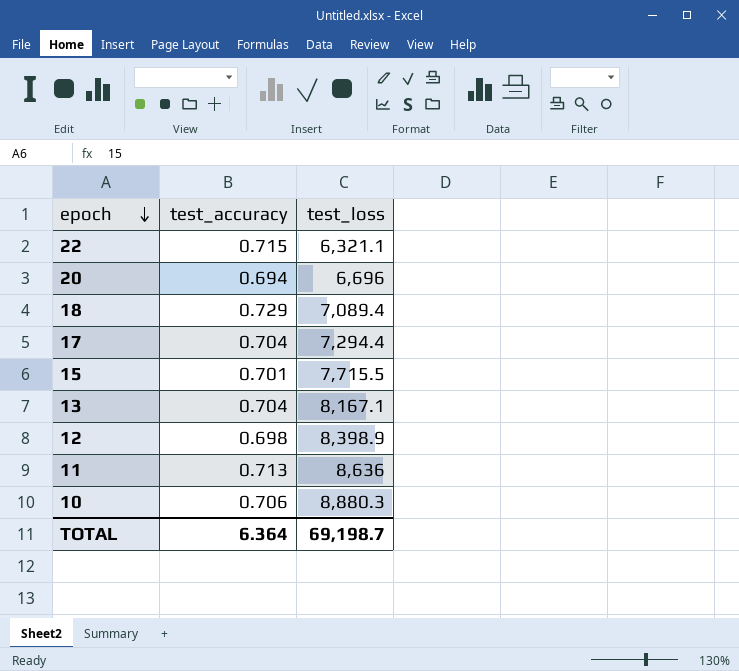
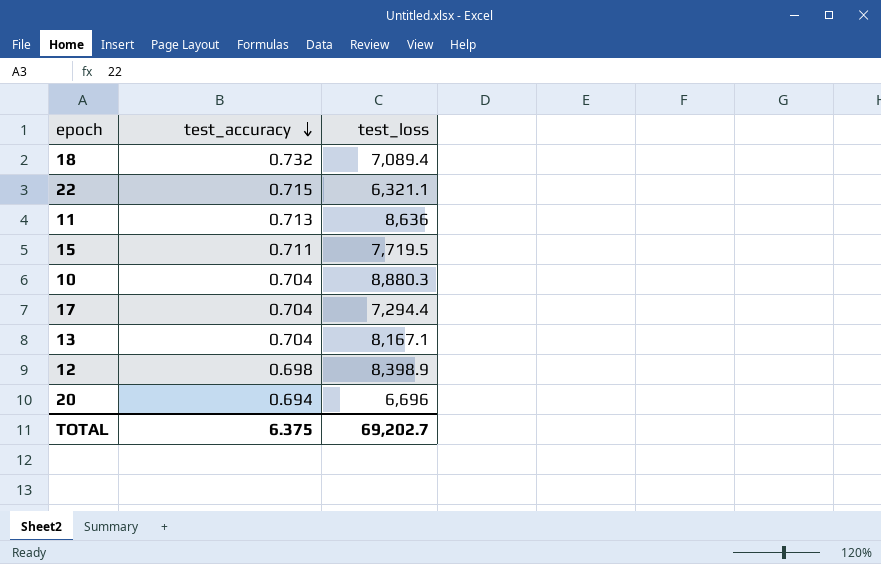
row order: epoch descending -> test_accuracy descending
18 | test_accuracy: 0.729 -> 0.732
15 | test_accuracy: 0.701 -> 0.711
15 | test_loss: 7,715.5 -> 7,719.5
10 | test_accuracy: 0.706 -> 0.704
TOTAL | test_accuracy: 6.364 -> 6.375
TOTAL | test_loss: 69,198.7 -> 69,202.7

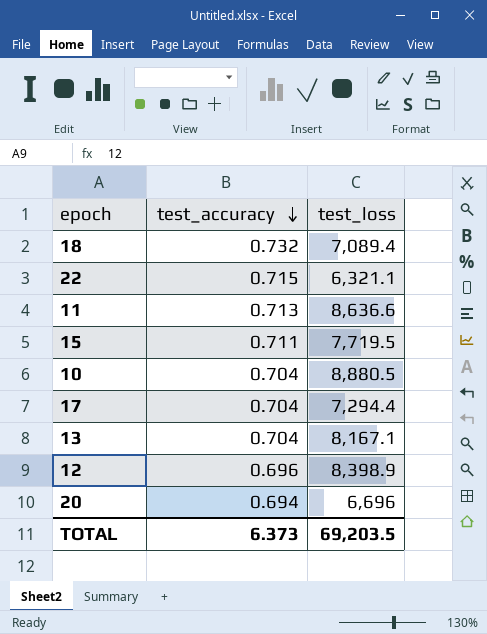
11 | test_loss: 8,636 -> 8,636.6
10 | test_loss: 8,880.3 -> 8,880.5
12 | test_accuracy: 0.698 -> 0.696
TOTAL | test_accuracy: 6.375 -> 6.373
TOTAL | test_loss: 69,202.7 -> 69,203.5

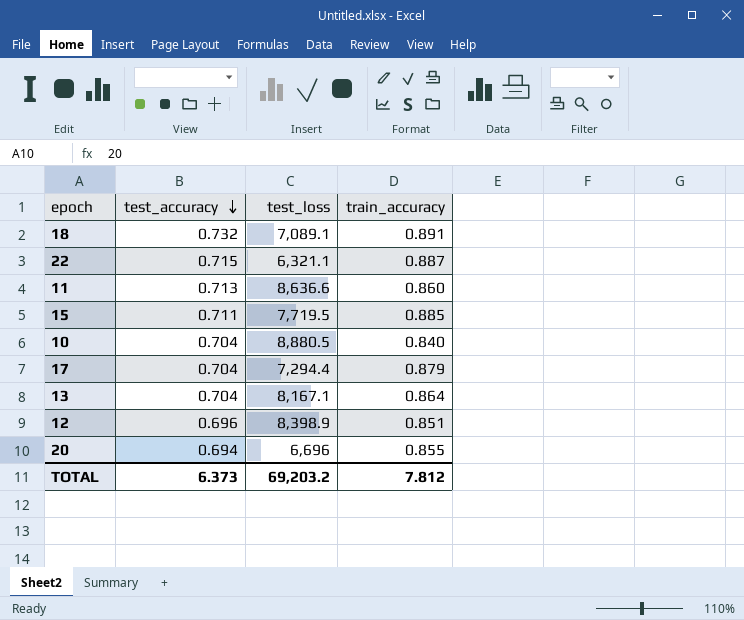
column train_accuracy | position: none -> 4
18 | test_loss: 7,089.4 -> 7,089.1
TOTAL | test_loss: 69,203.5 -> 69,203.2

